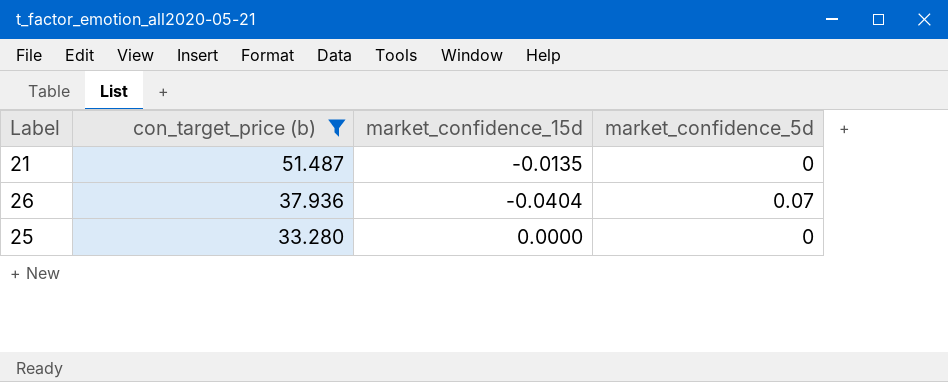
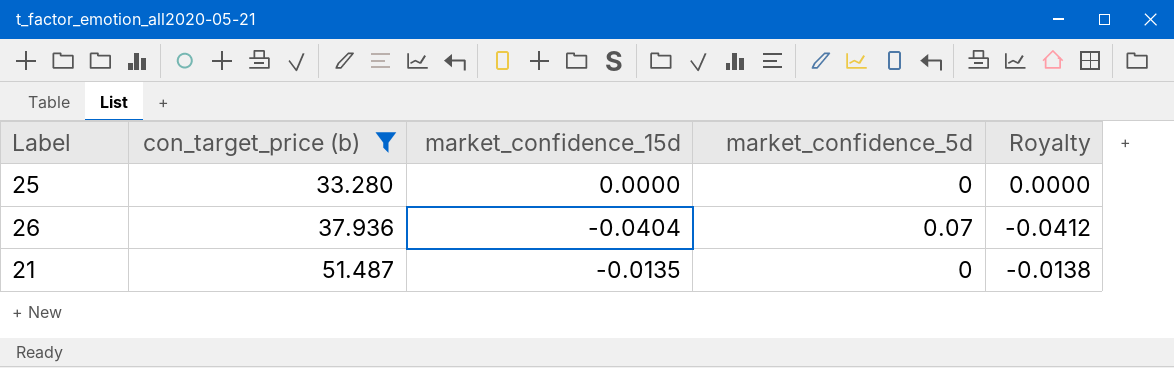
row order: con_target_price (b) descending -> con_target_price (b) ascending
column Royalty | formula: none -> [market_confidence_15d] * 1.02

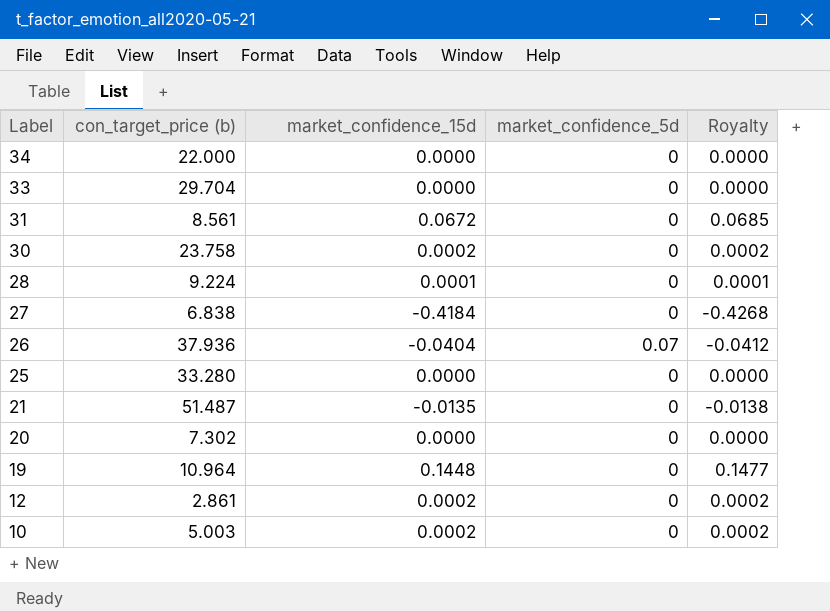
filter: con_target_price (b) >= 33.280 -> none
row order: con_target_price (b) ascending -> Label descending

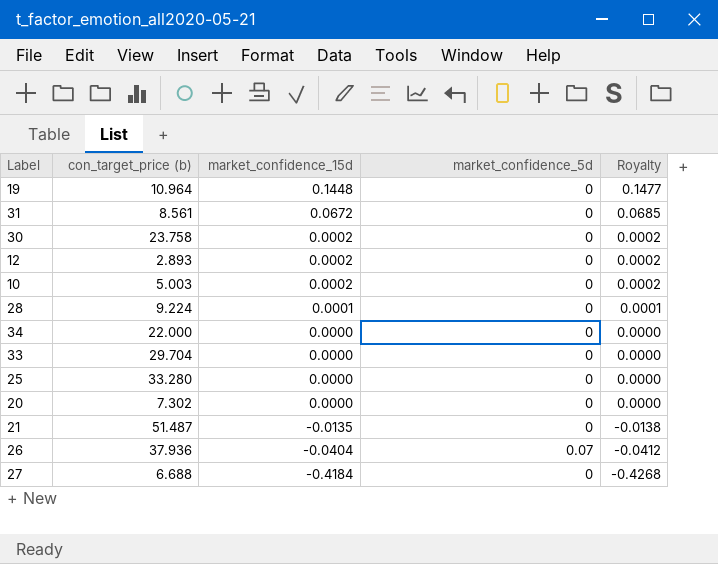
row order: Label descending -> market_confidence_15d descending
12 | con_target_price (b): 2.861 -> 2.893
27 | con_target_price (b): 6.838 -> 6.688

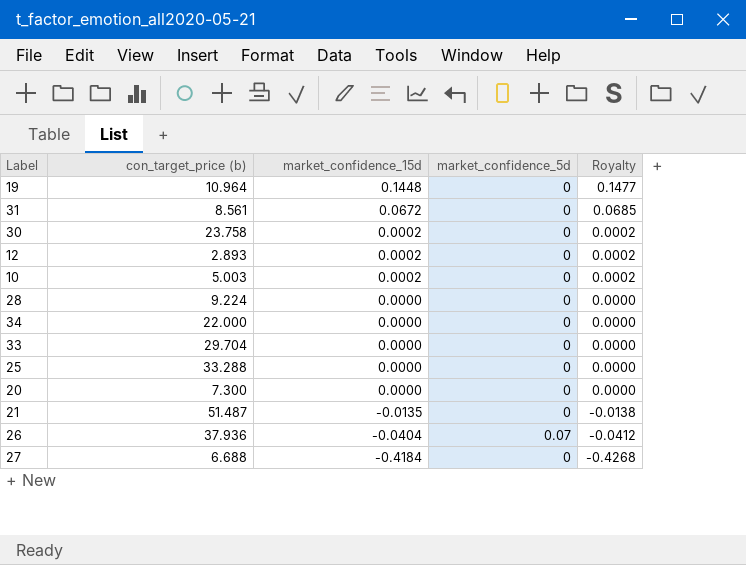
28 | market_confidence_15d: 0.0001 -> 0.0000
28 | Royalty: 0.0001 -> 0.0000
25 | con_target_price (b): 33.280 -> 33.288
20 | con_target_price (b): 7.302 -> 7.300

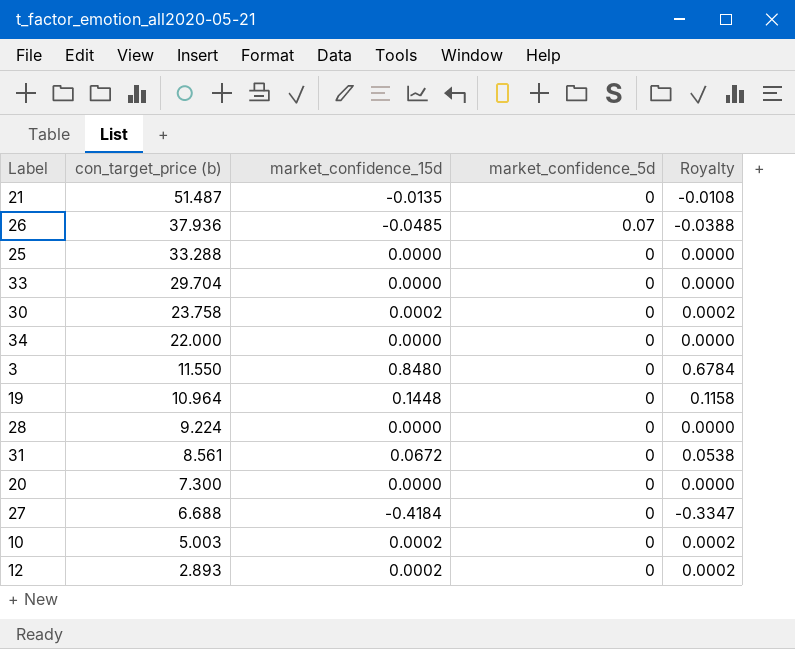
row order: market_confidence_15d descending -> con_target_price (b) descending
column Royalty | formula: [market_confidence_15d] * 1.02 -> [market_confidence_15d] * 0.8
26 | market_confidence_15d: -0.0404 -> -0.0485
row 3: none -> 11.550 | 0.8480 | 0 | 0.6784

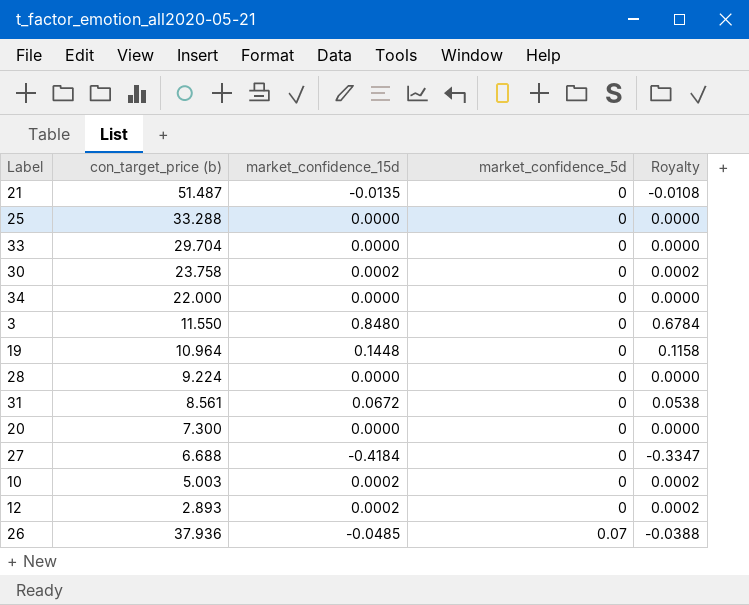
row order: con_target_price (b) descending -> market_confidence_5d ascending

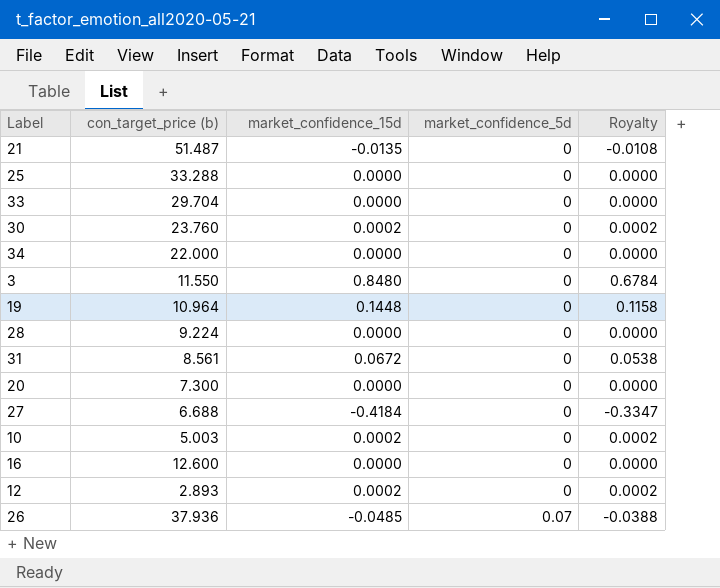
30 | con_target_price (b): 23.758 -> 23.760
row 16: none -> 12.600 | 0.0000 | 0 | 0.0000

